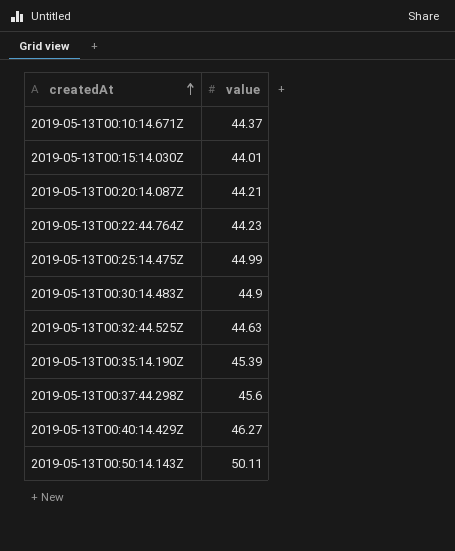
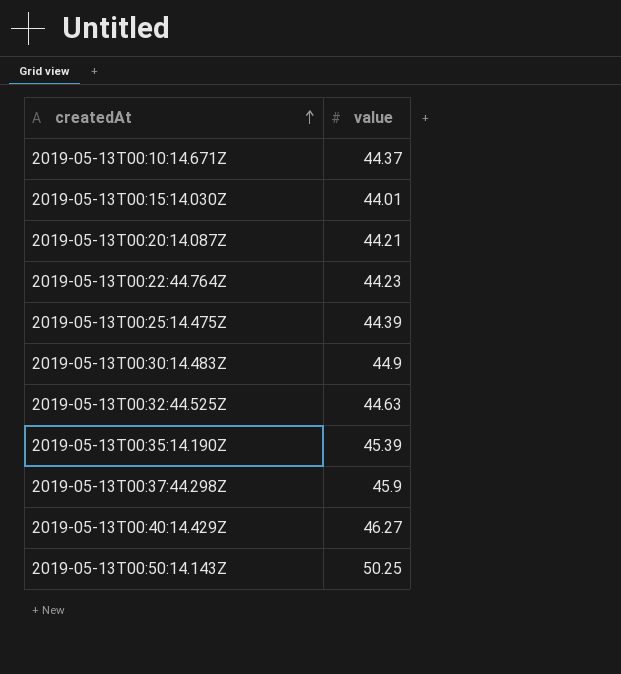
2019-05-13T00:25:14.475Z | value: 44.99 -> 44.39
2019-05-13T00:37:44.298Z | value: 45.6 -> 45.9
2019-05-13T00:50:14.143Z | value: 50.11 -> 50.25

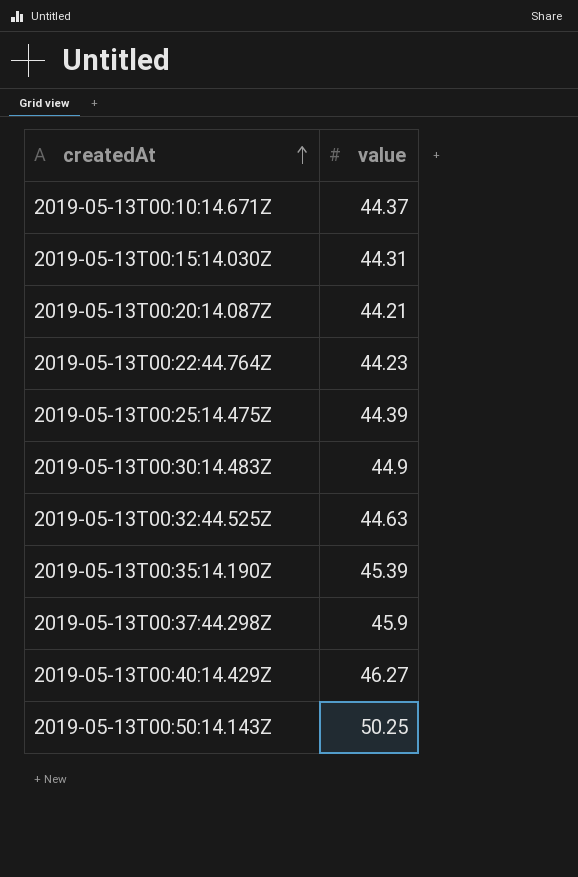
2019-05-13T00:15:14.030Z | value: 44.01 -> 44.31

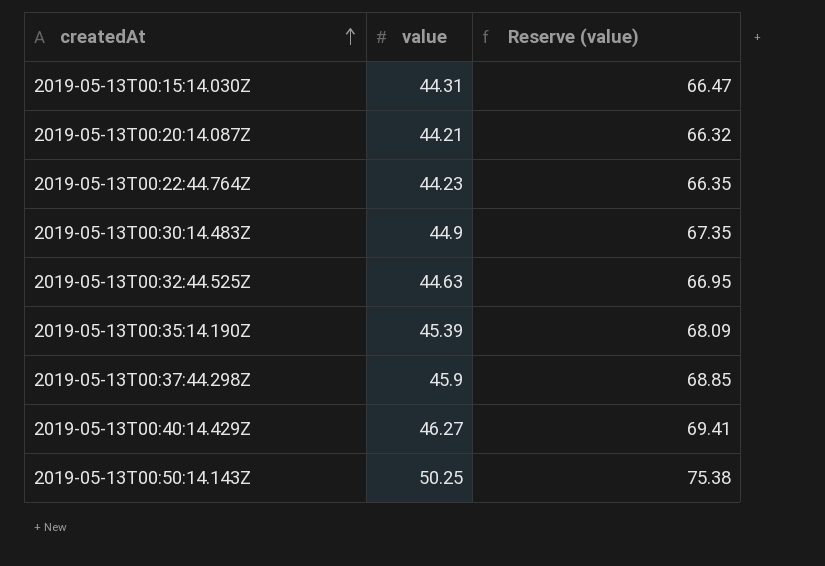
column Reserve (value) | formula: none -> [value] * 1.5
row 2019-05-13T00:10:14.671Z: 44.37 -> none
row 2019-05-13T00:25:14.475Z: 44.39 -> none

